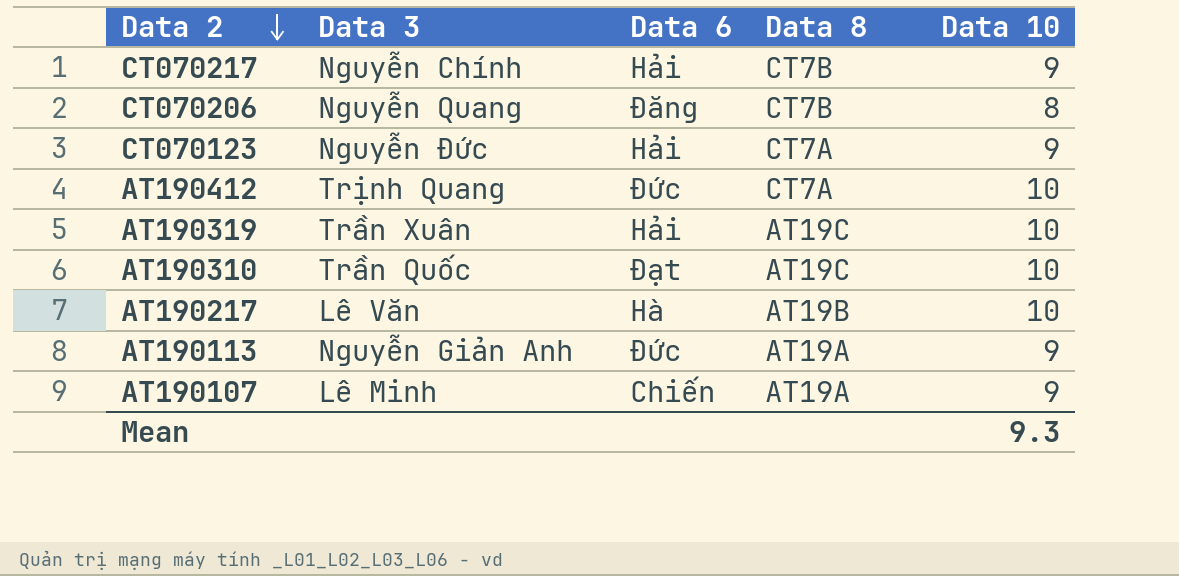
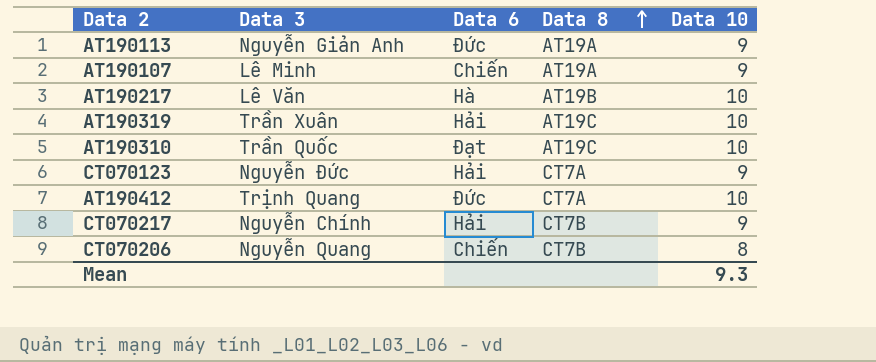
row order: Data 2 descending -> Data 8 ascending
CT070206 | Data 6: Đăng -> Chiến

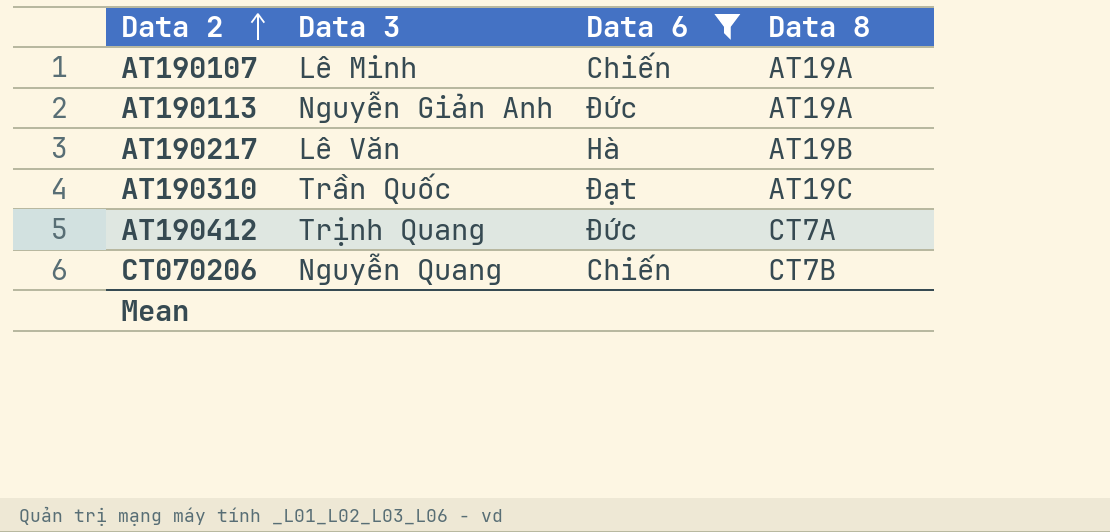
filter: none -> Data 6 != Hải
row order: Data 8 ascending -> Data 2 ascending
column Data 10 | position: 5 -> none

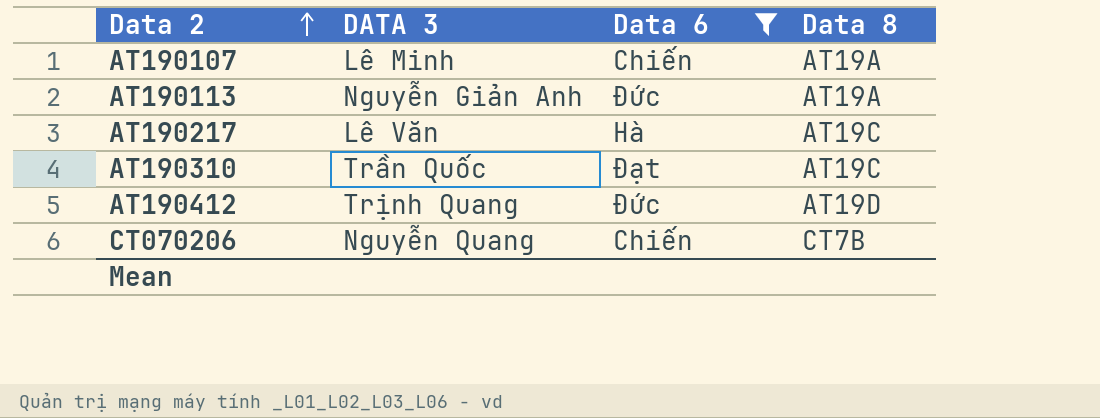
column name: Data 3 -> DATA 3
AT190217 | Data 8: AT19B -> AT19C
AT190412 | Data 8: CT7A -> AT19D

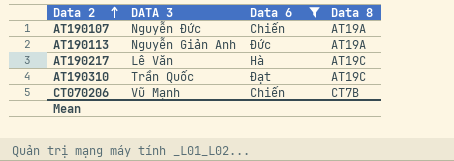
row AT190412: Trịnh Quang | Đức | AT19D -> none
AT190107 | DATA 3: Lê Minh -> Nguyễn Đức
CT070206 | DATA 3: Nguyễn Quang -> Vũ Mạnh

